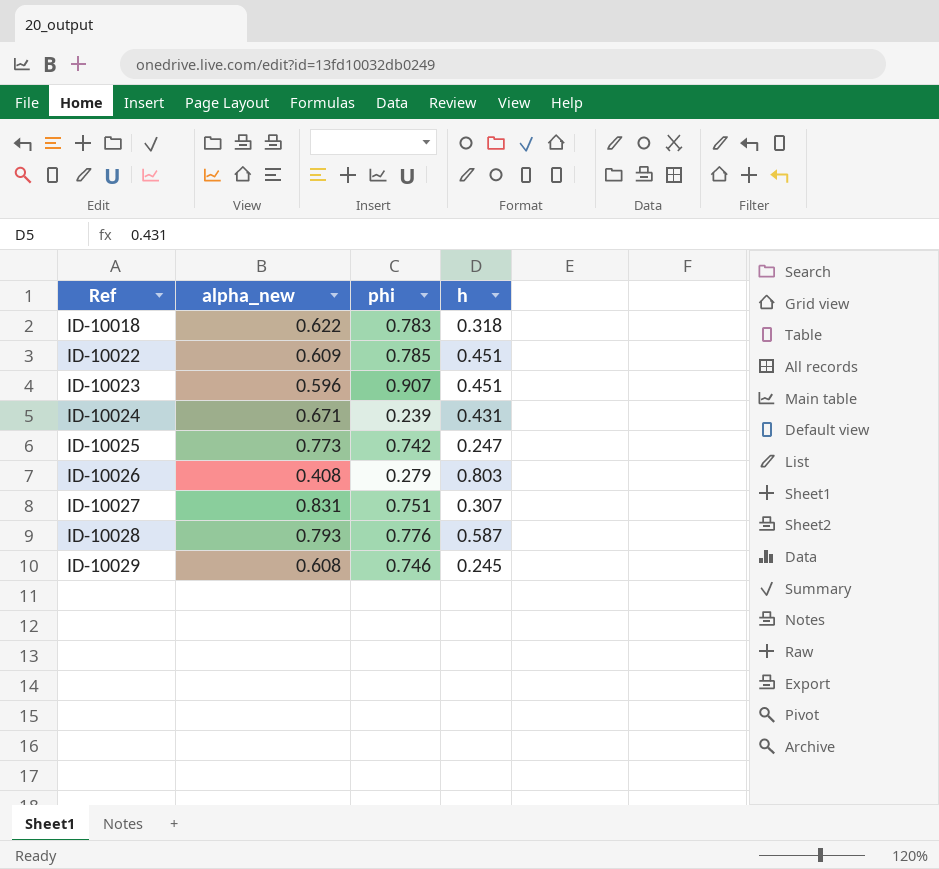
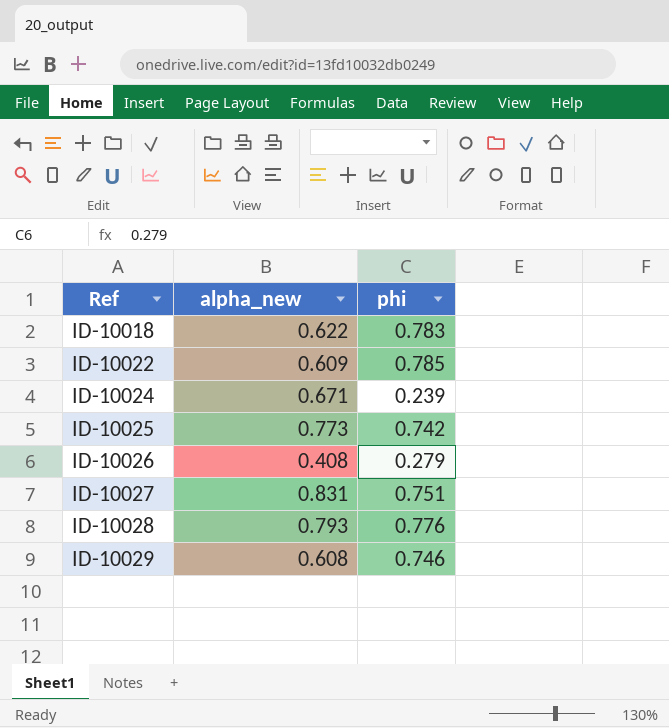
column h | position: 4 -> none
row ID-10023: 0.596 | 0.907 | 0.451 -> none

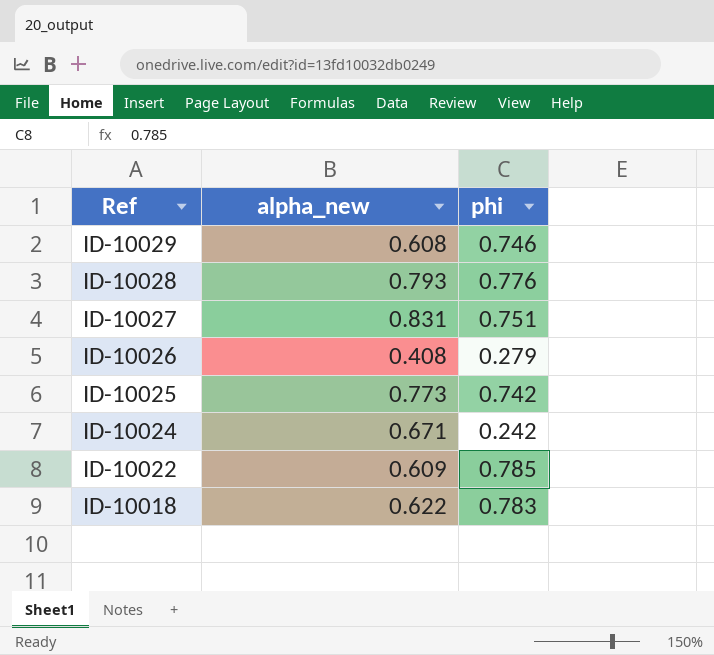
row order: Ref ascending -> Ref descending
ID-10024 | phi: 0.239 -> 0.242

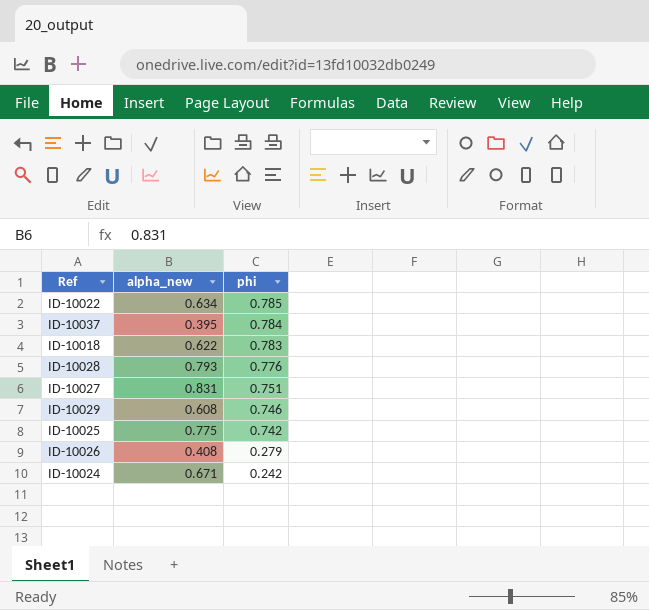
row order: Ref descending -> phi descending
ID-10022 | alpha_new: 0.609 -> 0.634
row ID-10037: none -> 0.395 | 0.784
ID-10025 | alpha_new: 0.773 -> 0.775

